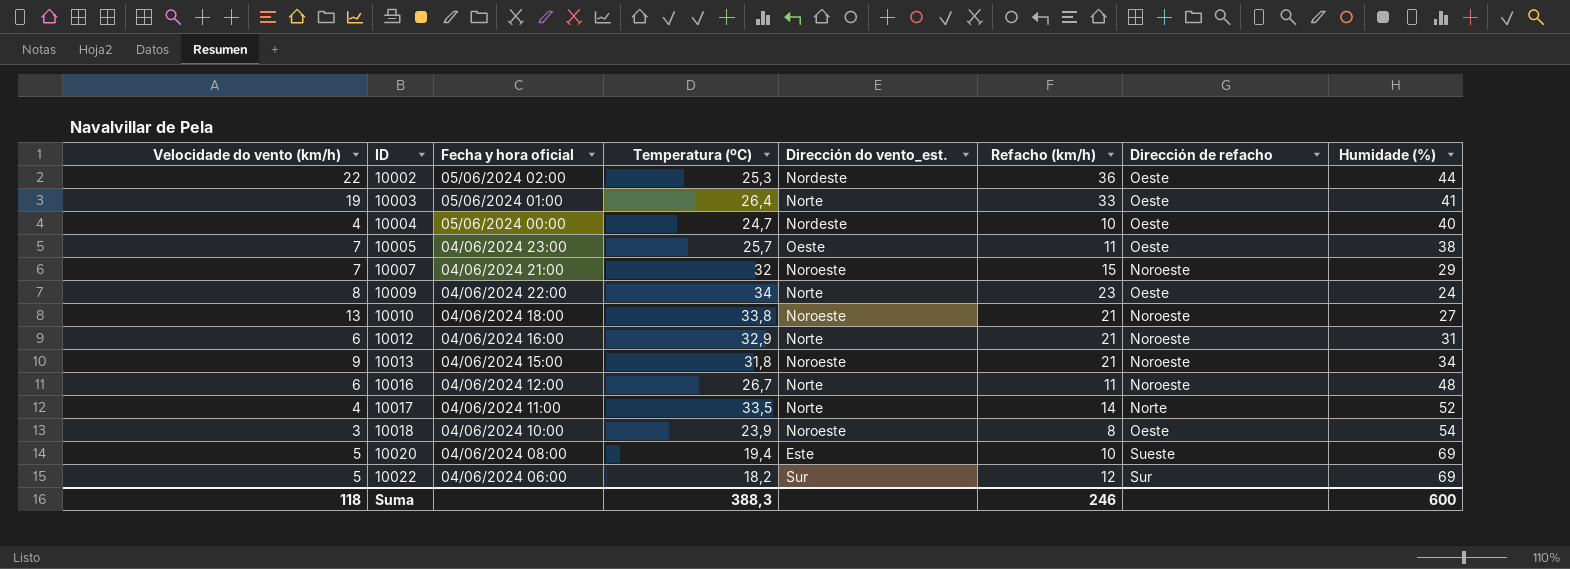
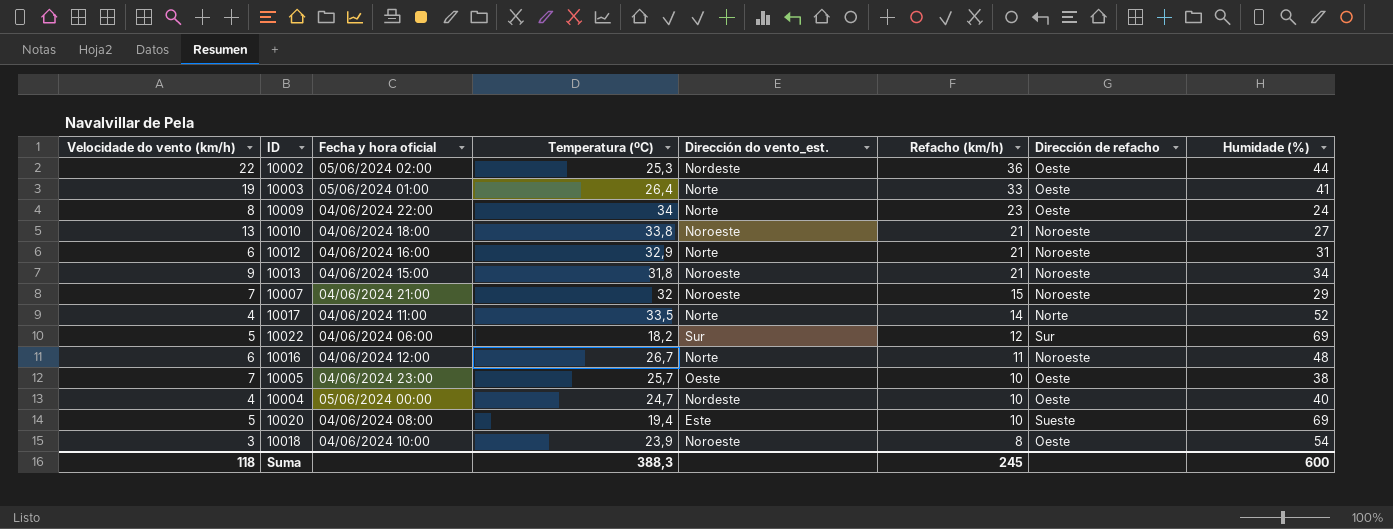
row order: ID ascending -> Refacho (km/h) descending
10005 | Refacho (km/h): 11 -> 10
Suma | Refacho (km/h): 246 -> 245

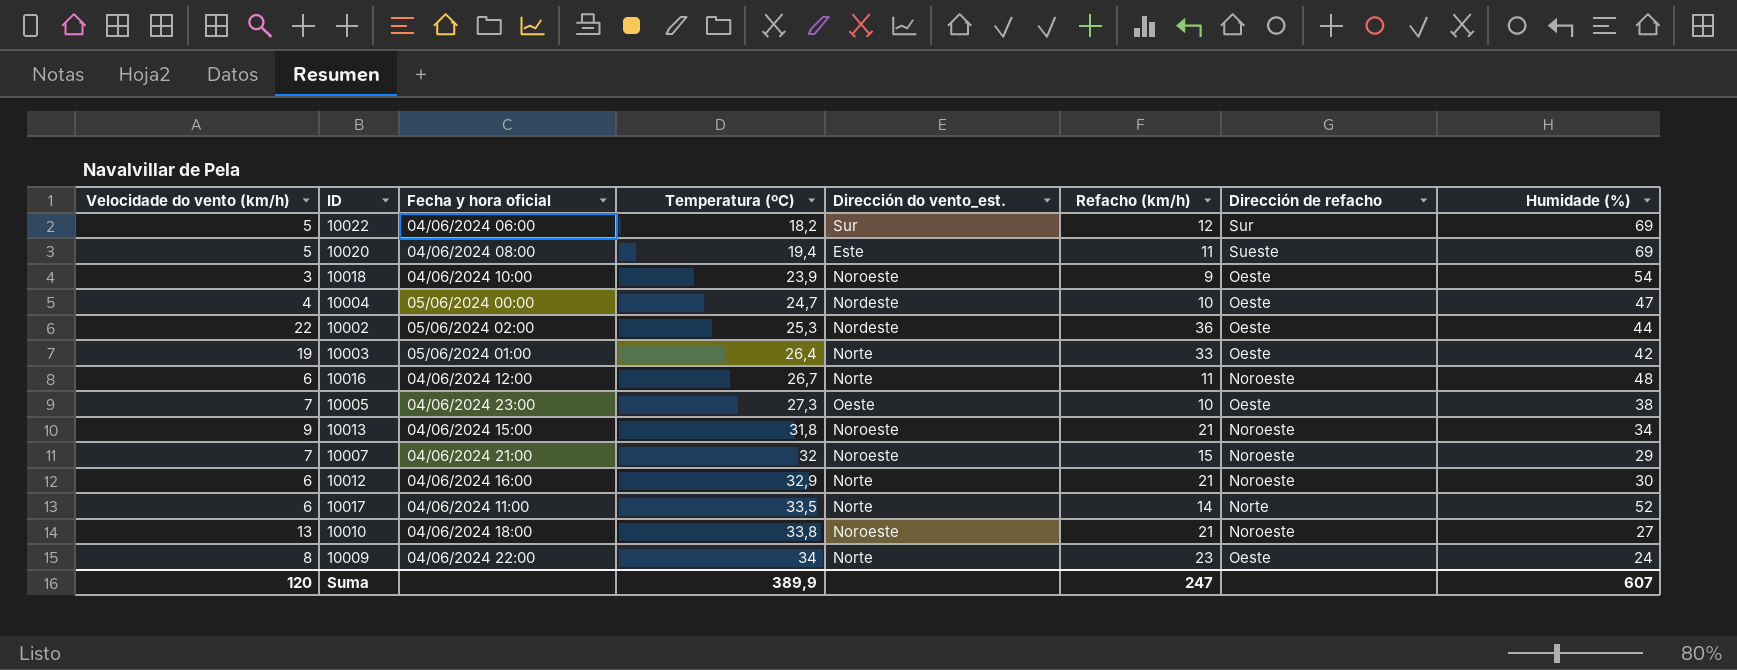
row order: Refacho (km/h) descending -> Temperatura (ºC) ascending
10020 | Refacho (km/h): 10 -> 11
10018 | Refacho (km/h): 8 -> 9
10004 | Humidade (%): 40 -> 47
10003 | Humidade (%): 41 -> 42
10005 | Temperatura (ºC): 25,7 -> 27,3
10012 | Humidade (%): 31 -> 30
10017 | Velocidade do vento (km/h): 4 -> 6
Suma | Velocidade do vento (km/h): 118 -> 120
Suma | Temperatura (ºC): 388,3 -> 389,9
Suma | Refacho (km/h): 245 -> 247
Suma | Humidade (%): 600 -> 607

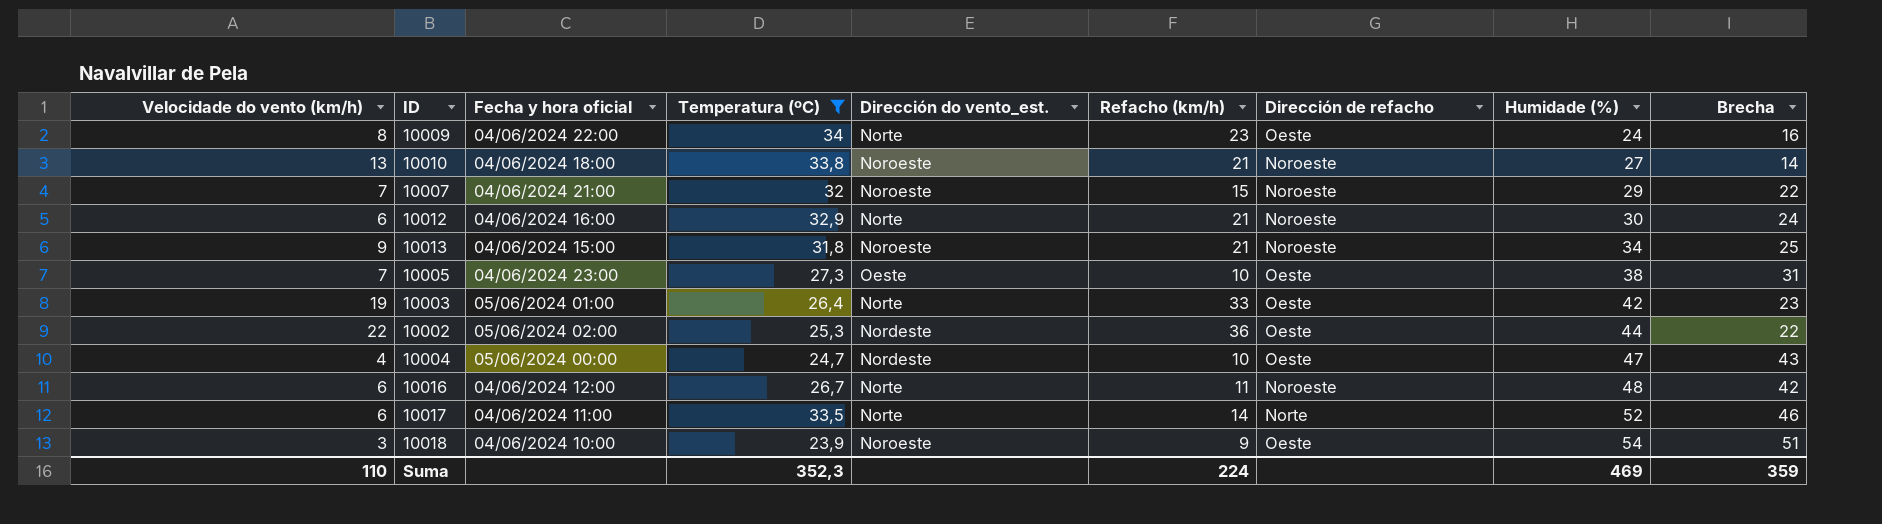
filter: none -> Temperatura (ºC) >= 23,9
row order: Temperatura (ºC) ascending -> Humidade (%) ascending
column Brecha | formula: none -> [Humidade (%)] - [Velocidade do vento (km/h)]
Suma | Velocidade do vento (km/h): 120 -> 110
Suma | Temperatura (ºC): 389,9 -> 352,3
Suma | Refacho (km/h): 247 -> 224
Suma | Humidade (%): 607 -> 469

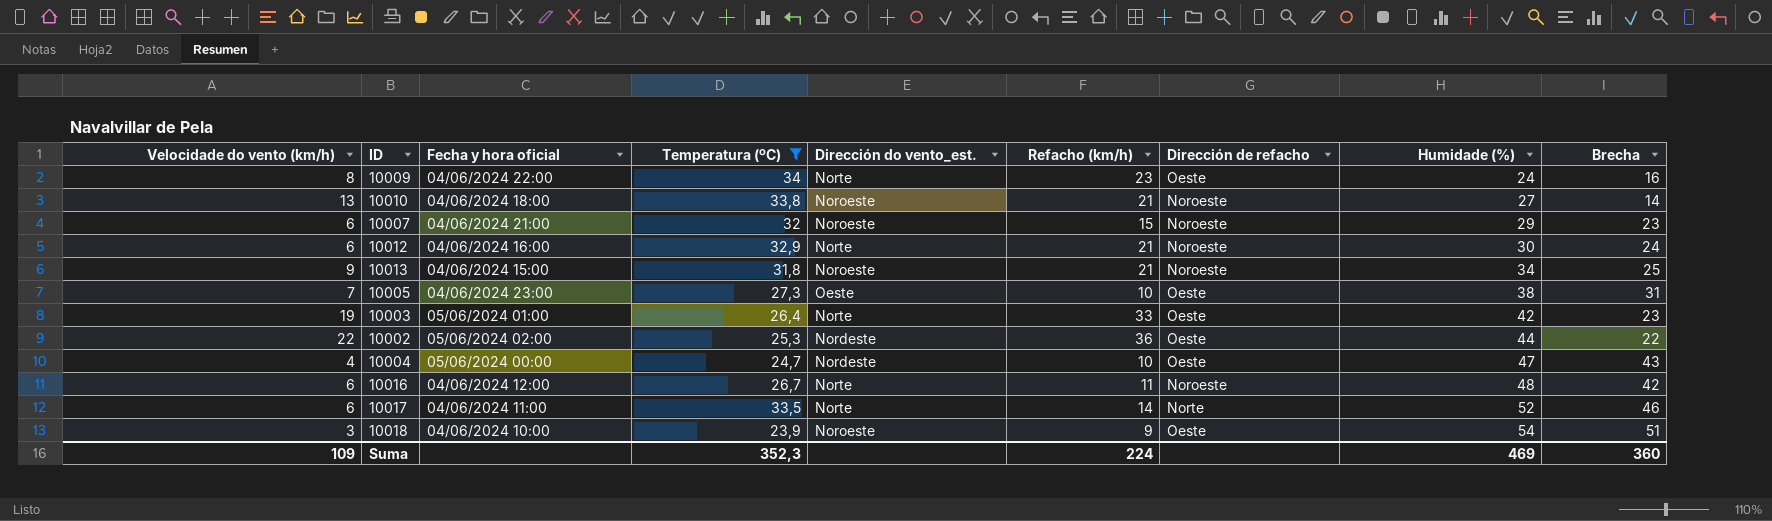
10007 | Velocidade do vento (km/h): 7 -> 6
10007 | Brecha: 22 -> 23
Suma | Velocidade do vento (km/h): 110 -> 109
Suma | Brecha: 359 -> 360

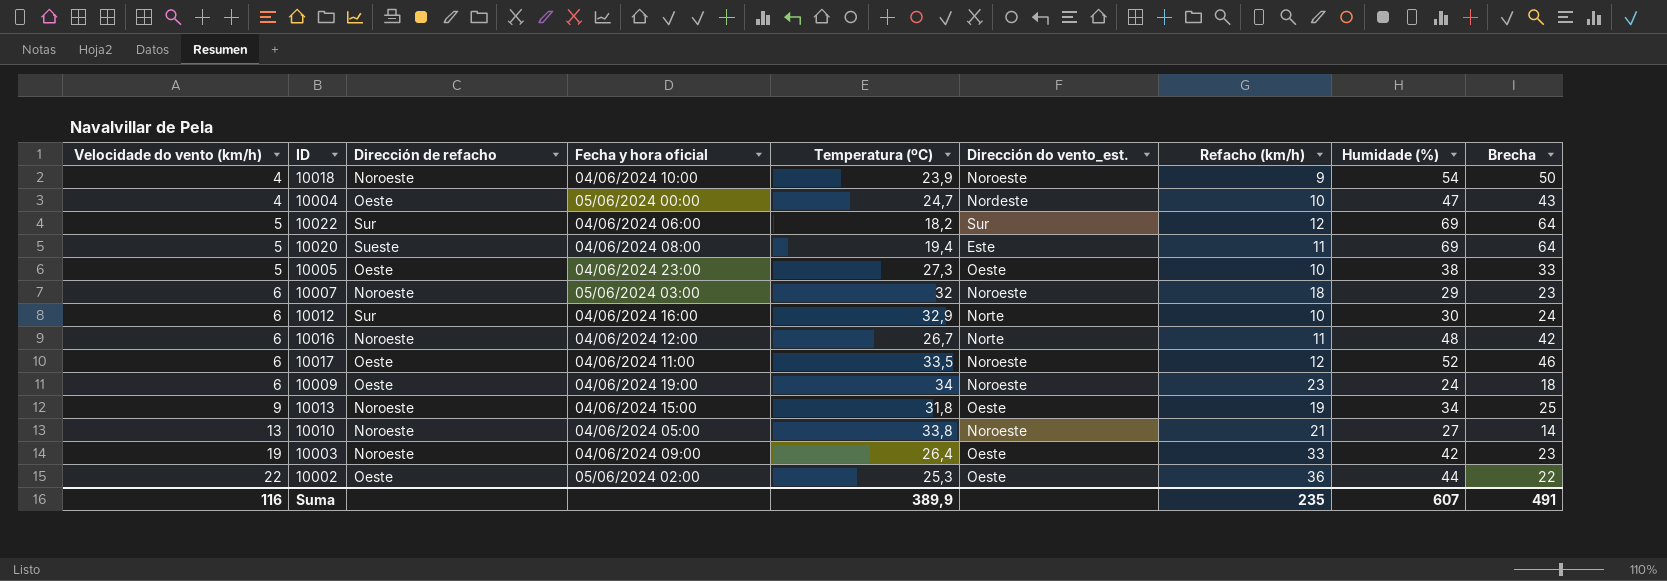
filter: Temperatura (ºC) >= 23,9 -> none
row order: Humidade (%) ascending -> Velocidade do vento (km/h) ascending
column Dirección de refacho | position: 7 -> 3
10018 | Velocidade do vento (km/h): 3 -> 4
10018 | Dirección de refacho: Oeste -> Noroeste
10018 | Brecha: 51 -> 50
10005 | Velocidade do vento (km/h): 7 -> 5
10005 | Brecha: 31 -> 33
10007 | Fecha y hora oficial: 04/06/2024 21:00 -> 05/06/2024 03:00
10007 | Refacho (km/h): 15 -> 18
10012 | Dirección de refacho: Noroeste -> Sur
10012 | Refacho (km/h): 21 -> 10
10017 | Dirección de refacho: Norte -> Oeste
10017 | Dirección do vento_est.: Norte -> Noroeste
10017 | Refacho (km/h): 14 -> 12
10009 | Velocidade do vento (km/h): 8 -> 6
10009 | Fecha y hora oficial: 04/06/2024 22:00 -> 04/06/2024 19:00
10009 | Dirección do vento_est.: Norte -> Noroeste
10009 | Brecha: 16 -> 18
10013 | Dirección do vento_est.: Noroeste -> Oeste
10013 | Refacho (km/h): 21 -> 19
10010 | Fecha y hora oficial: 04/06/2024 18:00 -> 04/06/2024 05:00
10003 | Dirección de refacho: Oeste -> Noroeste
10003 | Fecha y hora oficial: 05/06/2024 01:00 -> 04/06/2024 09:00
10003 | Dirección do vento_est.: Norte -> Oeste
10002 | Dirección do vento_est.: Nordeste -> Oeste
Suma | Velocidade do vento (km/h): 109 -> 116
Suma | Temperatura (ºC): 352,3 -> 389,9
Suma | Refacho (km/h): 224 -> 235
Suma | Humidade (%): 469 -> 607
Suma | Brecha: 360 -> 491

